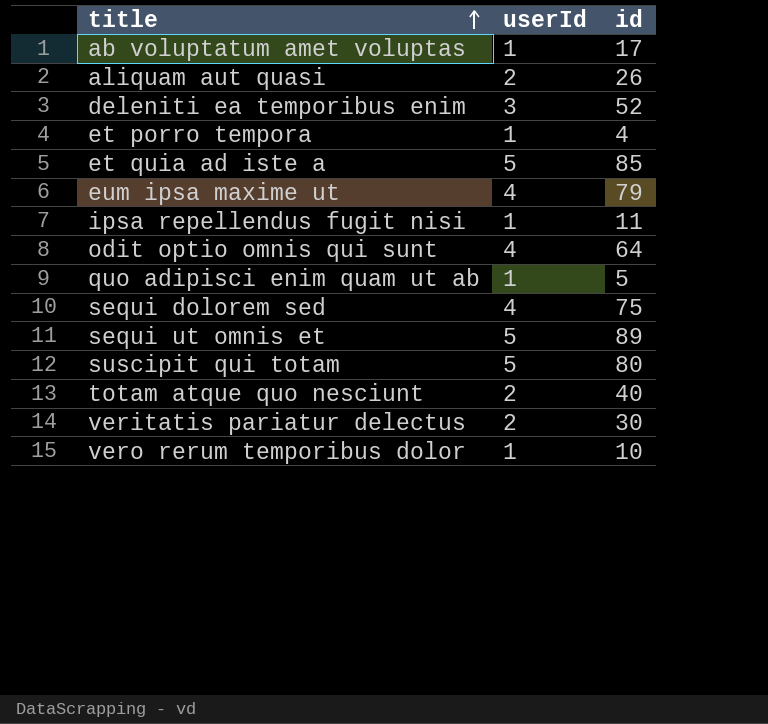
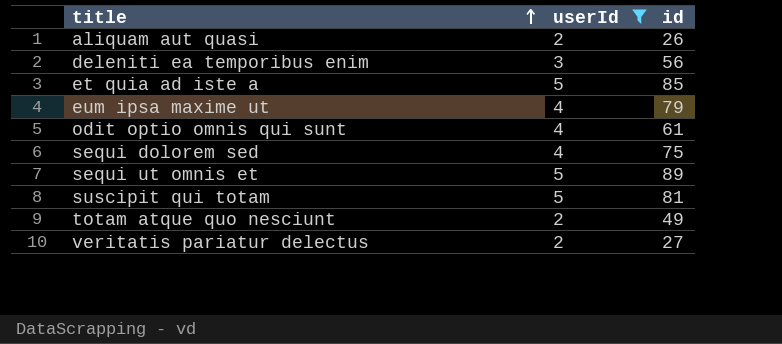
filter: none -> userId != 1
deleniti ea temporibus enim | id: 52 -> 56
odit optio omnis qui sunt | id: 64 -> 61
suscipit qui totam | id: 80 -> 81
totam atque quo nesciunt | id: 40 -> 49
veritatis pariatur delectus | id: 30 -> 27

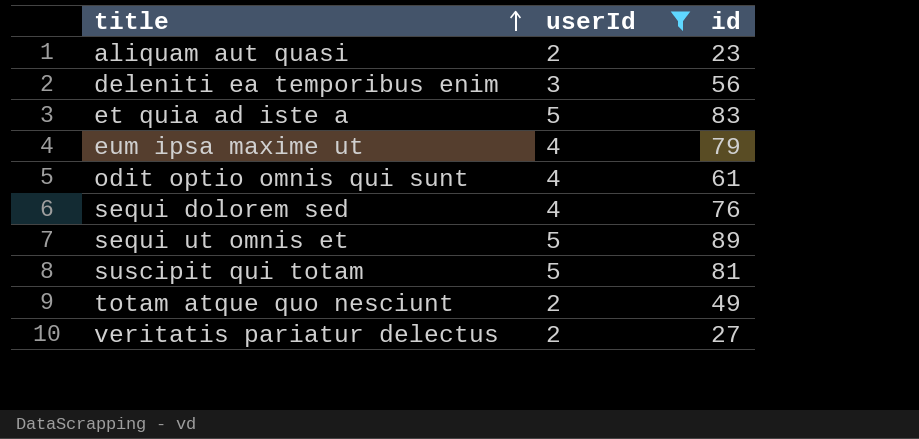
aliquam aut quasi | id: 26 -> 23
et quia ad iste a | id: 85 -> 83
sequi dolorem sed | id: 75 -> 76

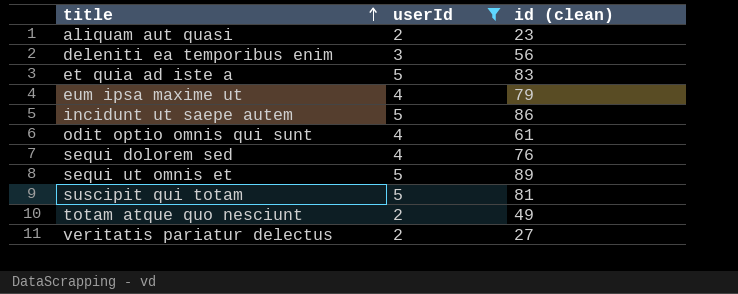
column name: id -> id (clean)
row incidunt ut saepe autem: none -> 5 | 86

